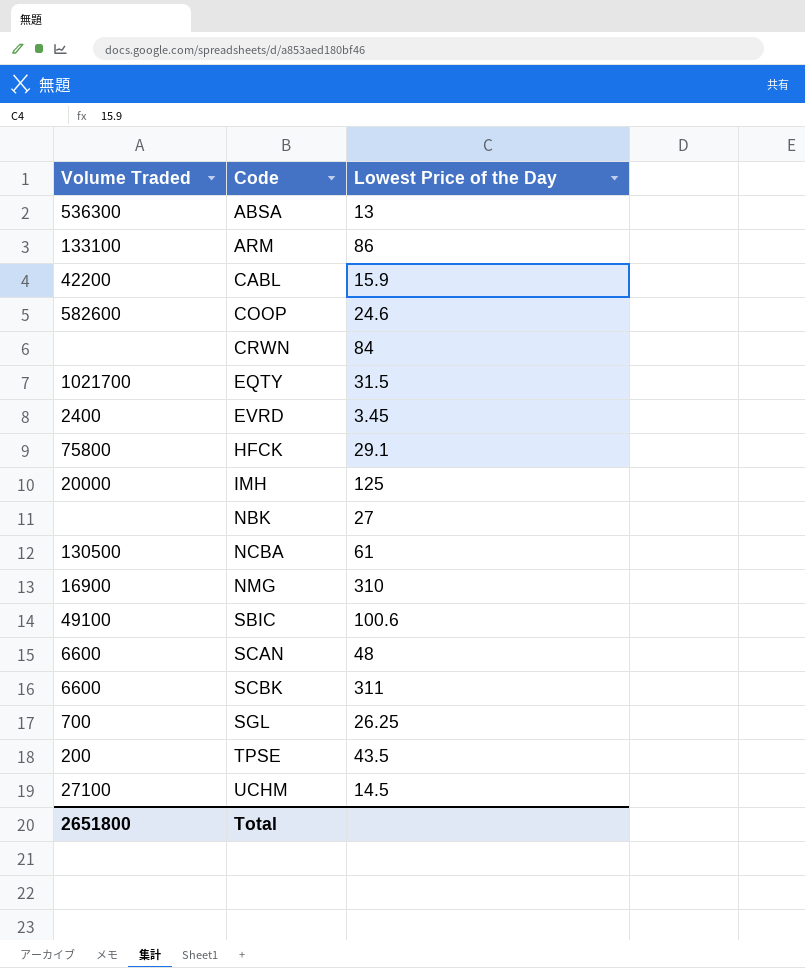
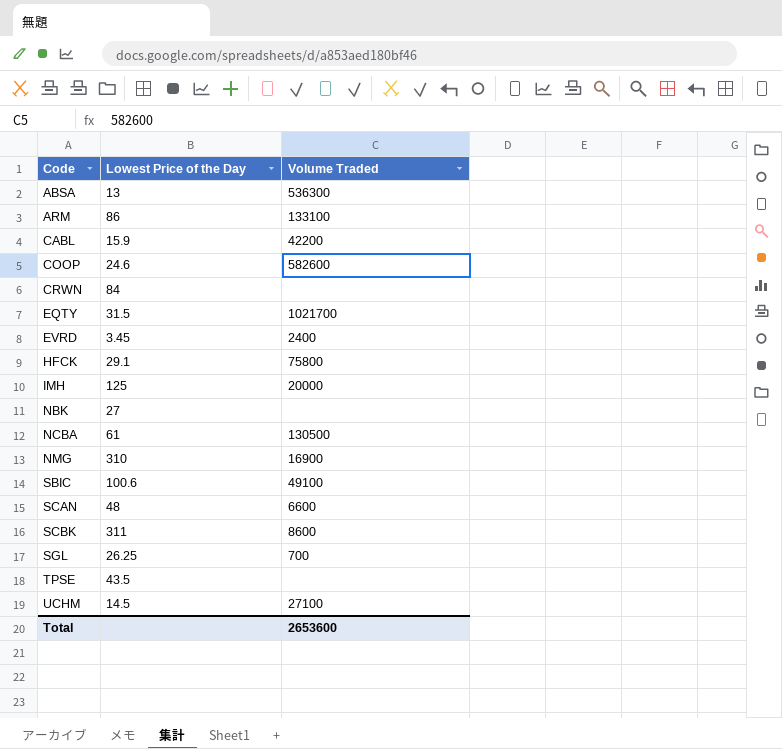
column Volume Traded | position: 1 -> 3
SCBK | Volume Traded: 6600 -> 8600
TPSE | Volume Traded: 200 -> none
Total | Volume Traded: 2651800 -> 2653600

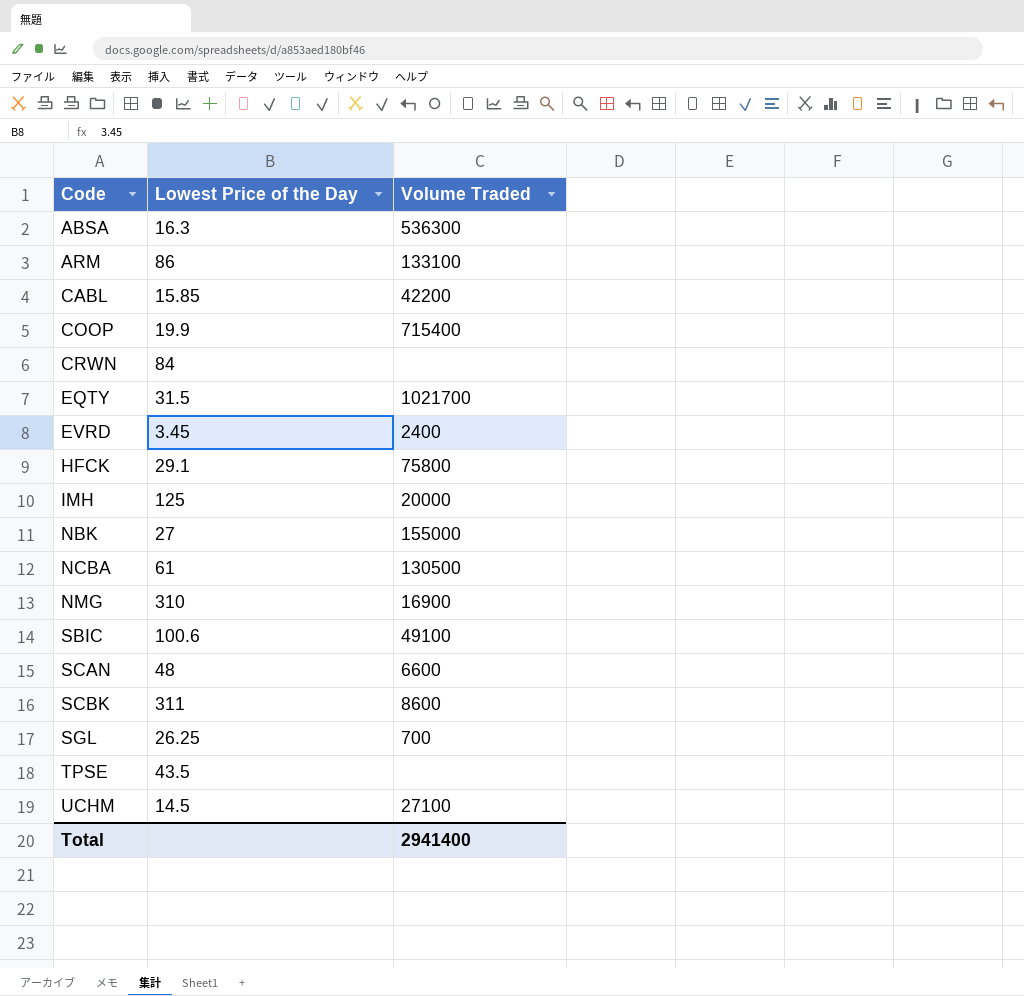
ABSA | Lowest Price of the Day: 13 -> 16.3
CABL | Lowest Price of the Day: 15.9 -> 15.85
COOP | Lowest Price of the Day: 24.6 -> 19.9
COOP | Volume Traded: 582600 -> 715400
NBK | Volume Traded: none -> 155000
Total | Volume Traded: 2653600 -> 2941400

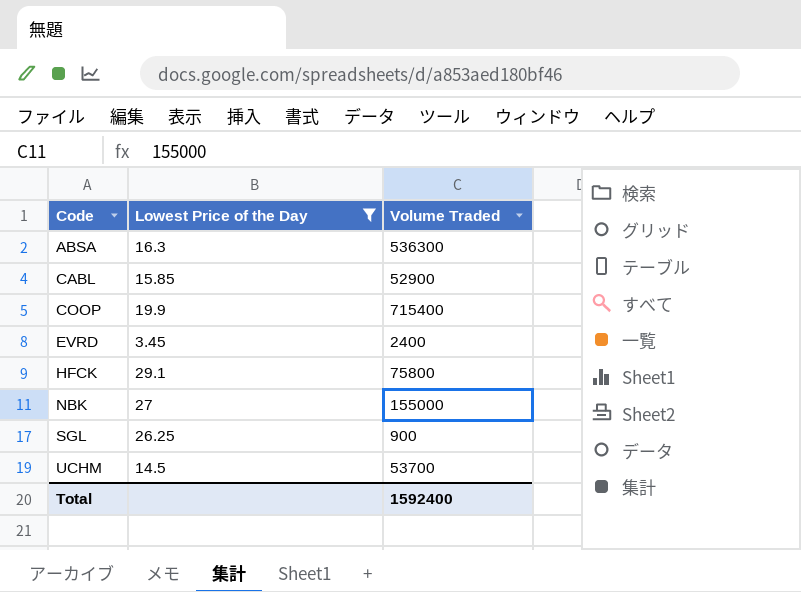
filter: none -> Lowest Price of the Day <= 29.1
CABL | Volume Traded: 42200 -> 52900
SGL | Volume Traded: 700 -> 900
UCHM | Volume Traded: 27100 -> 53700
Total | Volume Traded: 2941400 -> 1592400

